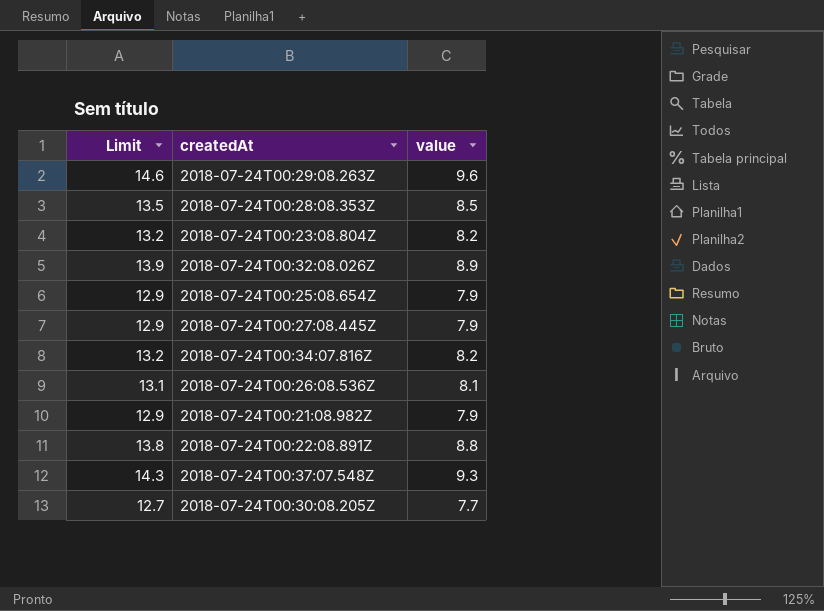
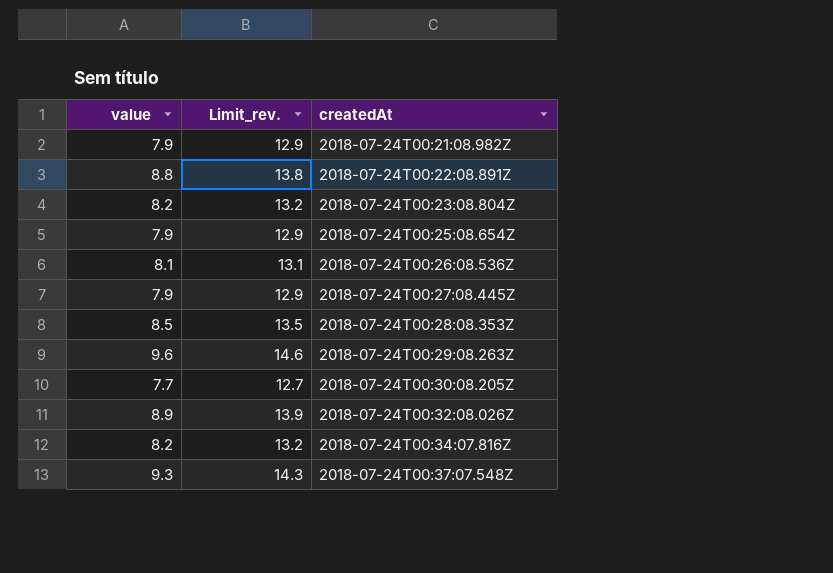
row order: none -> createdAt ascending
column value | position: 3 -> 1
column name: Limit -> Limit_rev.

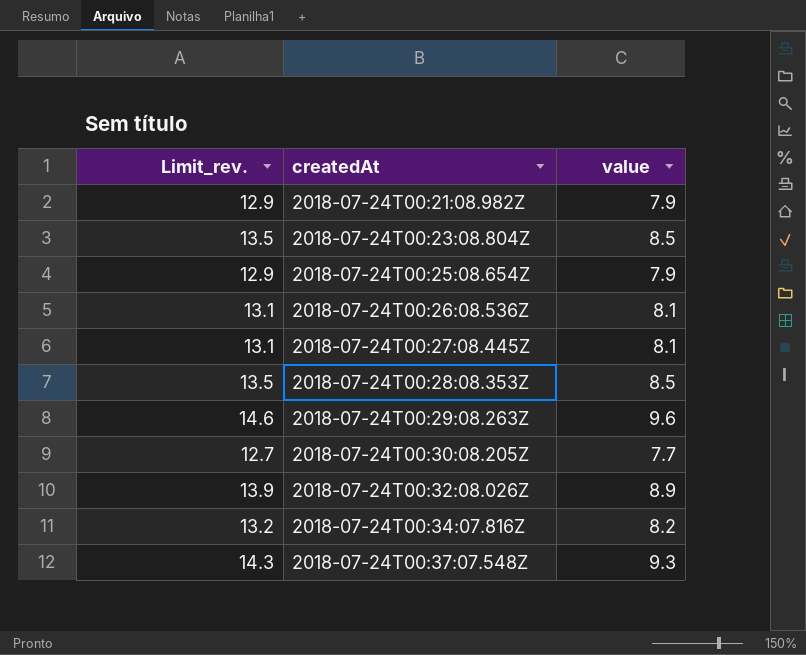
column value | position: 1 -> 3
row 2018-07-24T00:22:08.891Z: 8.8 | 13.8 -> none
2018-07-24T00:23:08.804Z | Limit_rev.: 13.2 -> 13.5
2018-07-24T00:23:08.804Z | value: 8.2 -> 8.5
2018-07-24T00:27:08.445Z | Limit_rev.: 12.9 -> 13.1
2018-07-24T00:27:08.445Z | value: 7.9 -> 8.1

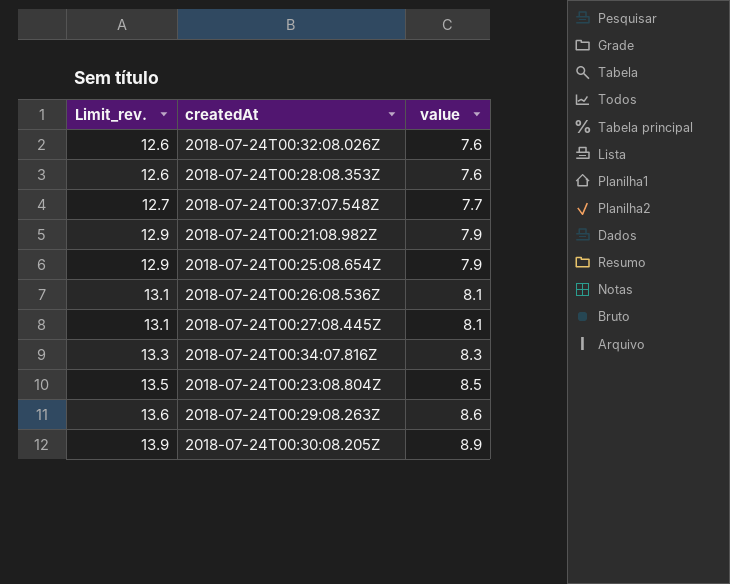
row order: createdAt ascending -> Limit_rev. ascending
2018-07-24T00:32:08.026Z | Limit_rev.: 13.9 -> 12.6
2018-07-24T00:32:08.026Z | value: 8.9 -> 7.6
2018-07-24T00:28:08.353Z | Limit_rev.: 13.5 -> 12.6
2018-07-24T00:28:08.353Z | value: 8.5 -> 7.6
2018-07-24T00:37:07.548Z | Limit_rev.: 14.3 -> 12.7
2018-07-24T00:37:07.548Z | value: 9.3 -> 7.7
2018-07-24T00:34:07.816Z | Limit_rev.: 13.2 -> 13.3
2018-07-24T00:34:07.816Z | value: 8.2 -> 8.3
2018-07-24T00:29:08.263Z | Limit_rev.: 14.6 -> 13.6
2018-07-24T00:29:08.263Z | value: 9.6 -> 8.6
2018-07-24T00:30:08.205Z | Limit_rev.: 12.7 -> 13.9
2018-07-24T00:30:08.205Z | value: 7.7 -> 8.9

